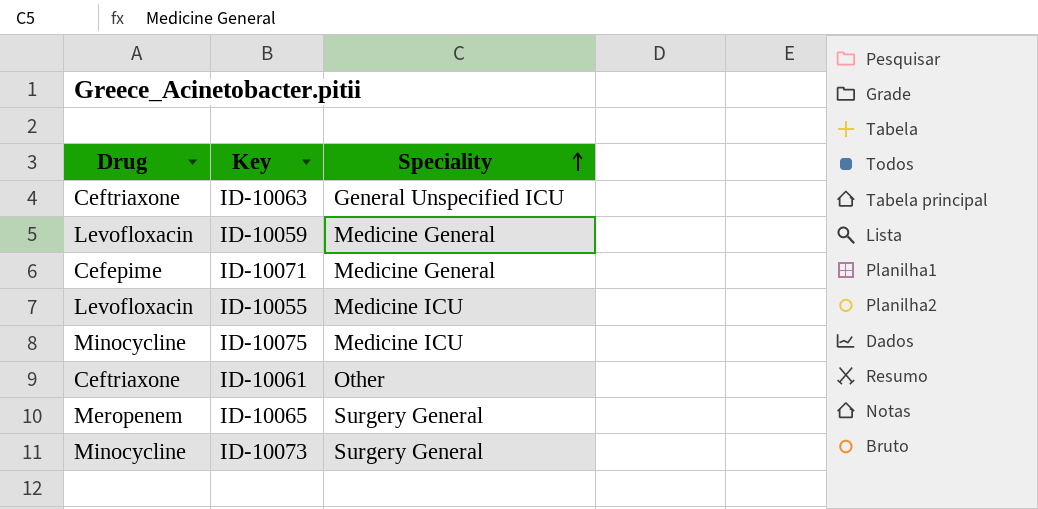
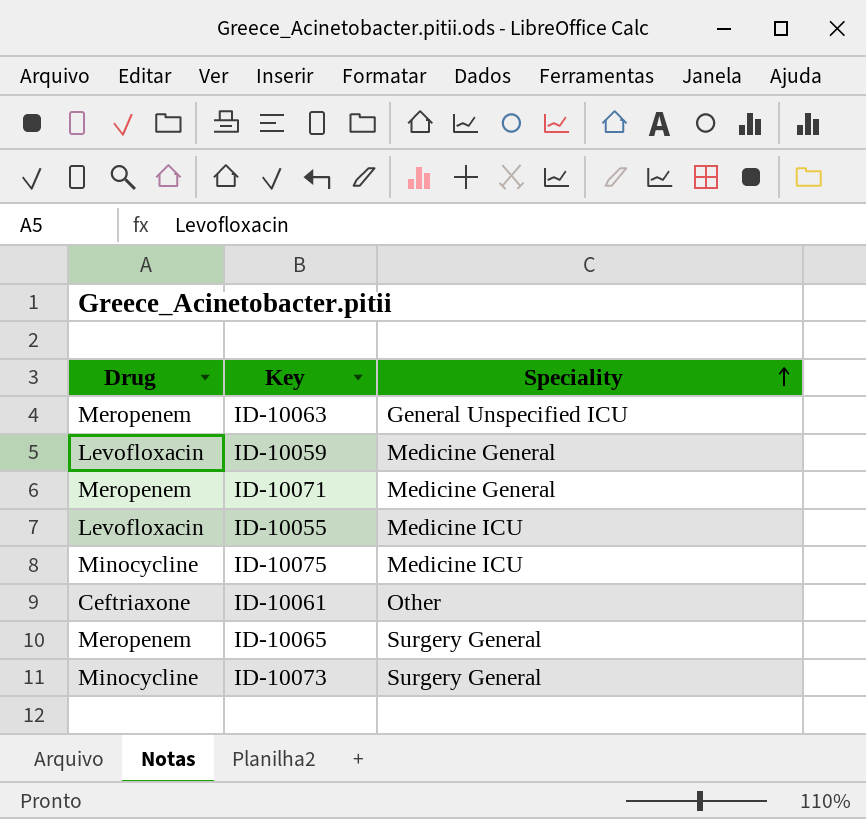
ID-10063 | Drug: Ceftriaxone -> Meropenem
ID-10071 | Drug: Cefepime -> Meropenem

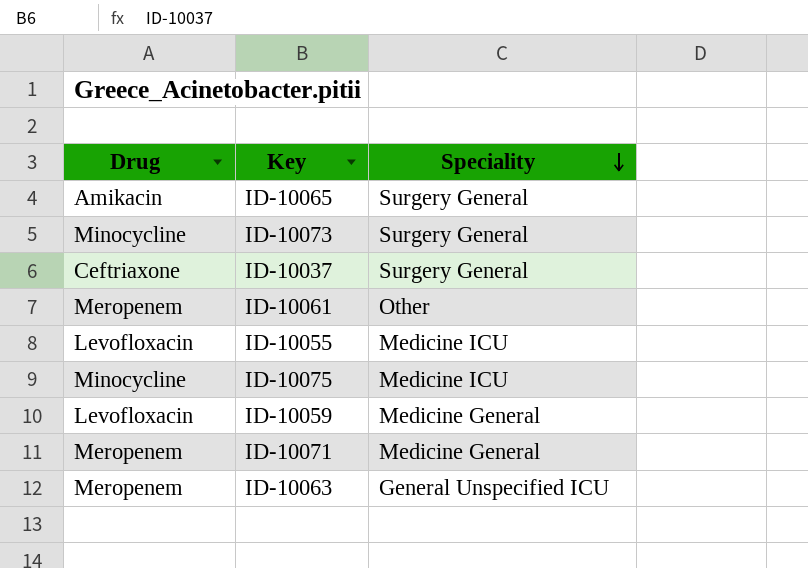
row order: Speciality ascending -> Speciality descending
ID-10065 | Drug: Meropenem -> Amikacin
row ID-10037: none -> Ceftriaxone | Surgery General
ID-10061 | Drug: Ceftriaxone -> Meropenem

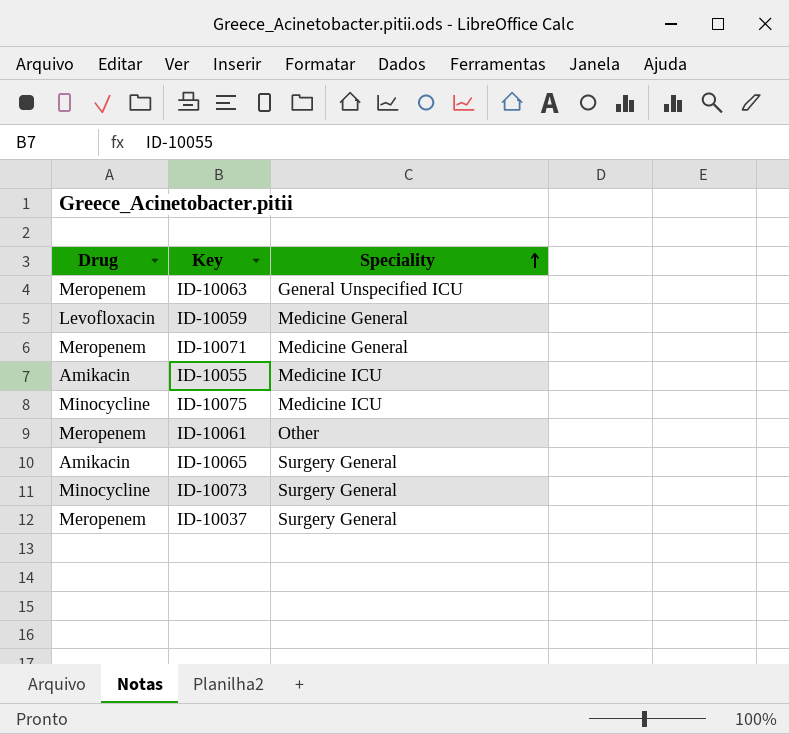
row order: Speciality descending -> Speciality ascending
ID-10055 | Drug: Levofloxacin -> Amikacin
ID-10037 | Drug: Ceftriaxone -> Meropenem

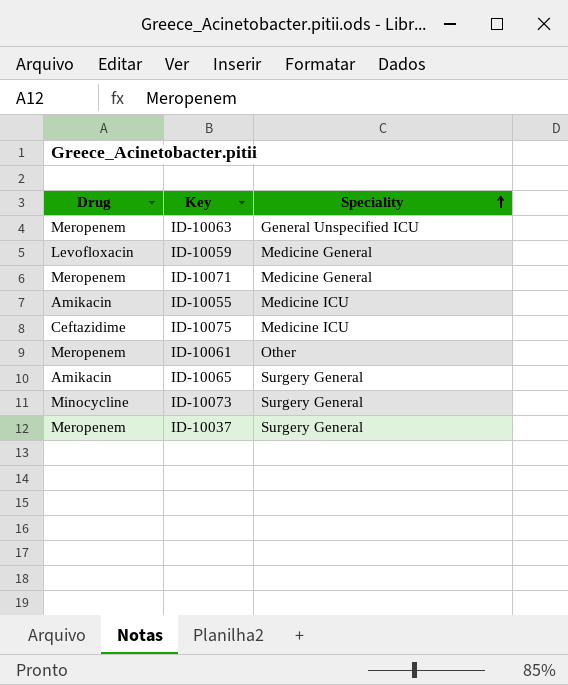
ID-10075 | Drug: Minocycline -> Ceftazidime

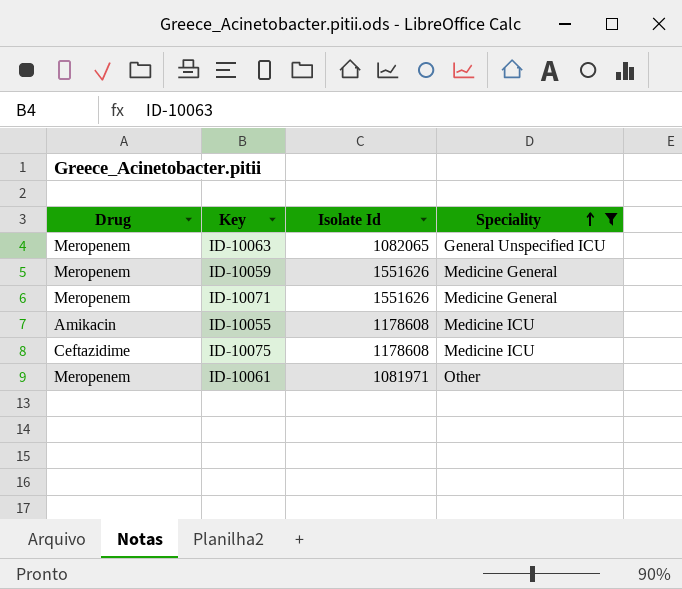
filter: none -> Speciality != Surgery General
column Isolate Id | position: none -> 3
ID-10059 | Drug: Levofloxacin -> Meropenem

